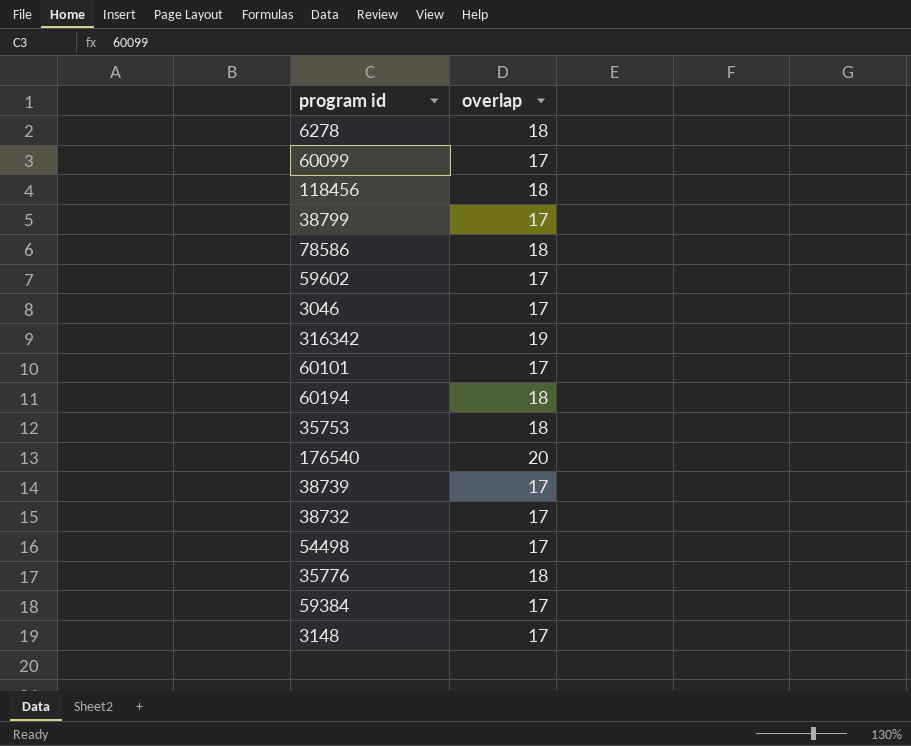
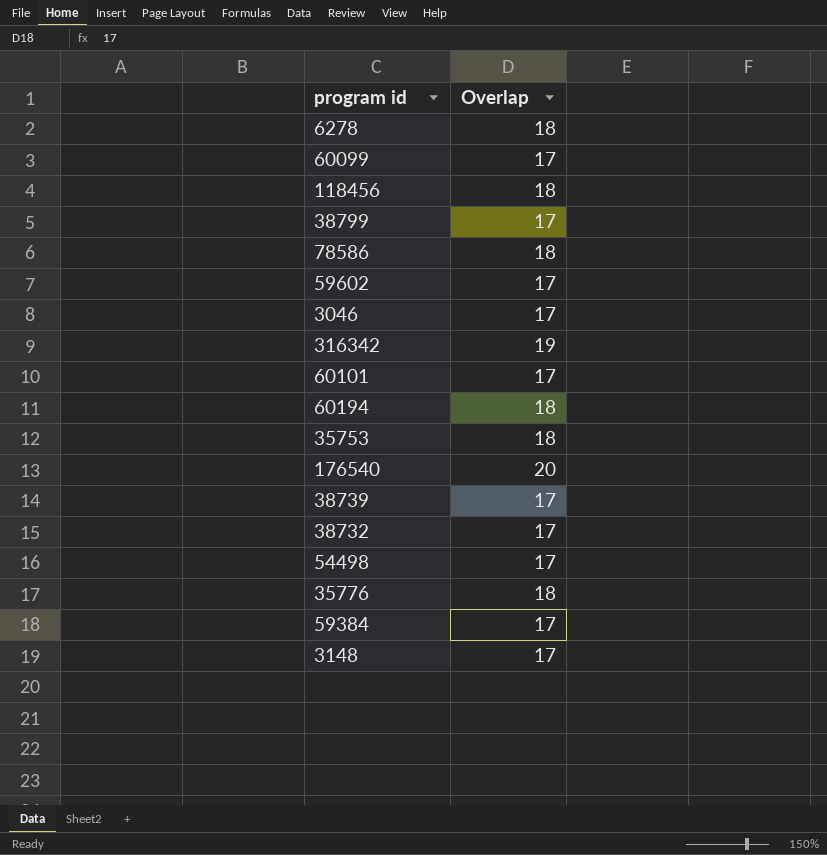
column name: overlap -> Overlap

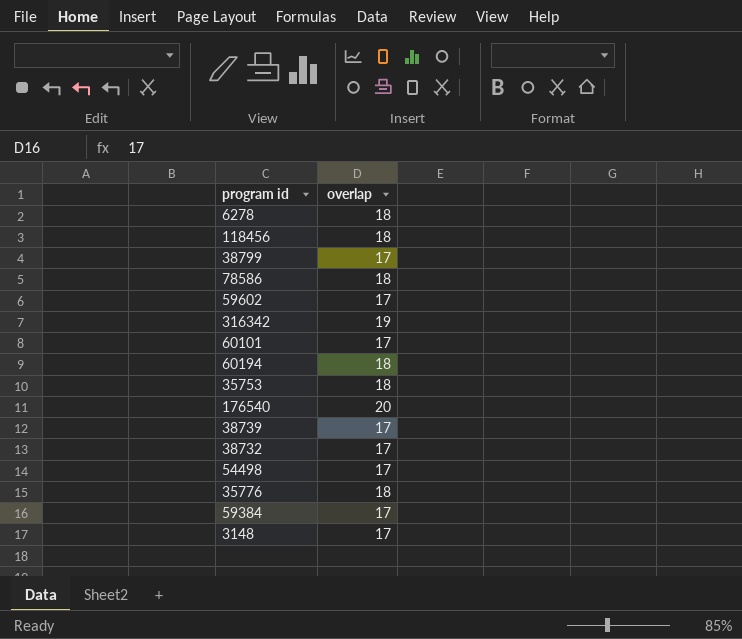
column name: Overlap -> overlap
row 60099: 17 -> none
row 3046: 17 -> none

